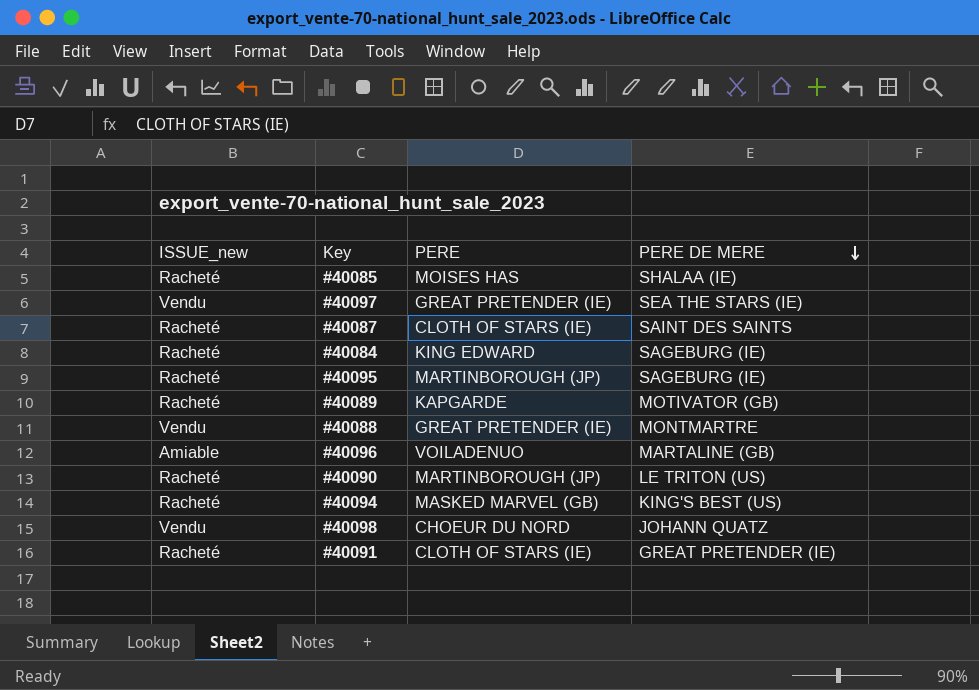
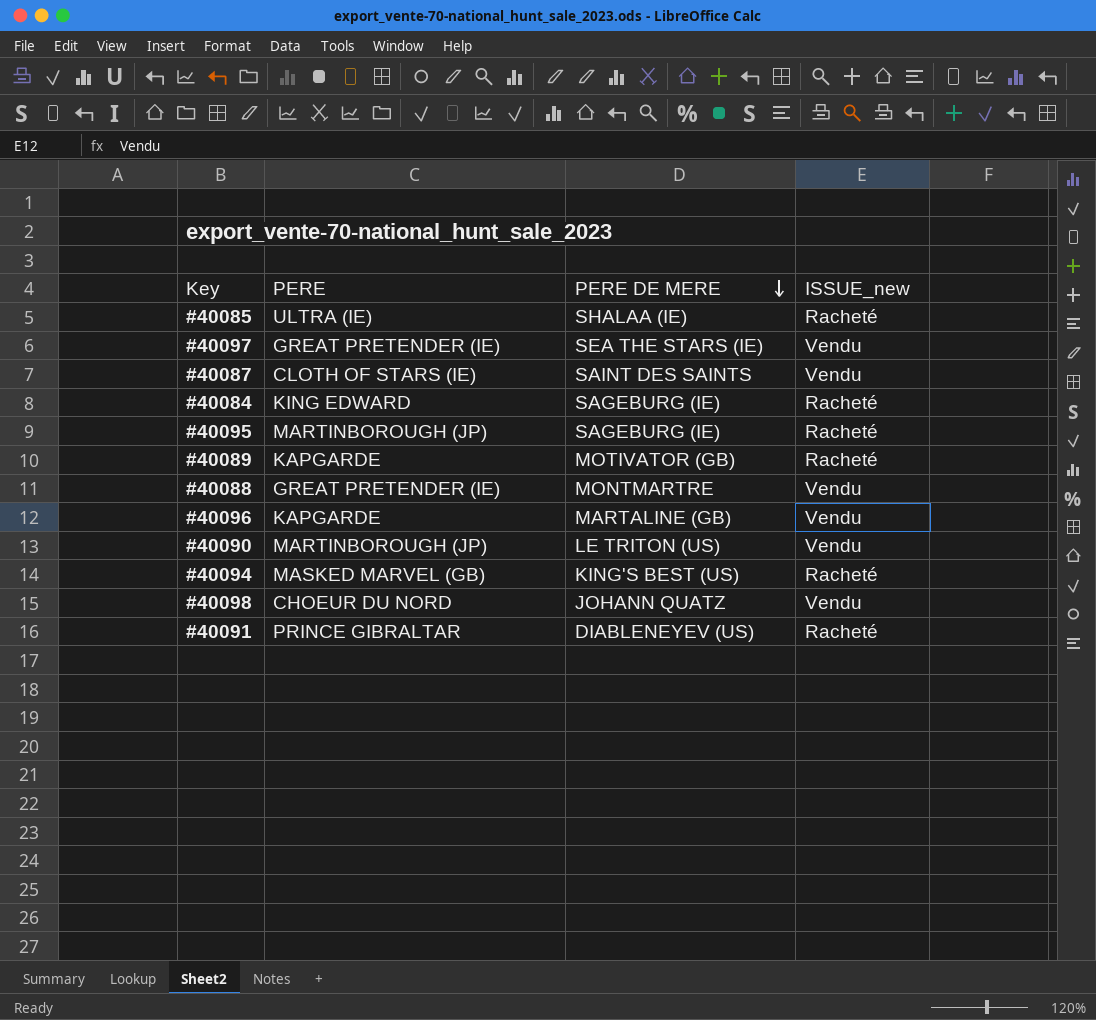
column ISSUE_new | position: 1 -> 4
#40085 | PERE: MOISES HAS -> ULTRA (IE)
#40087 | ISSUE_new: Racheté -> Vendu
#40096 | PERE: VOILADENUO -> KAPGARDE
#40096 | ISSUE_new: Amiable -> Vendu
#40090 | ISSUE_new: Racheté -> Vendu
#40091 | PERE: CLOTH OF STARS (IE) -> PRINCE GIBRALTAR
#40091 | PERE DE MERE: GREAT PRETENDER (IE) -> DIABLENEYEV (US)

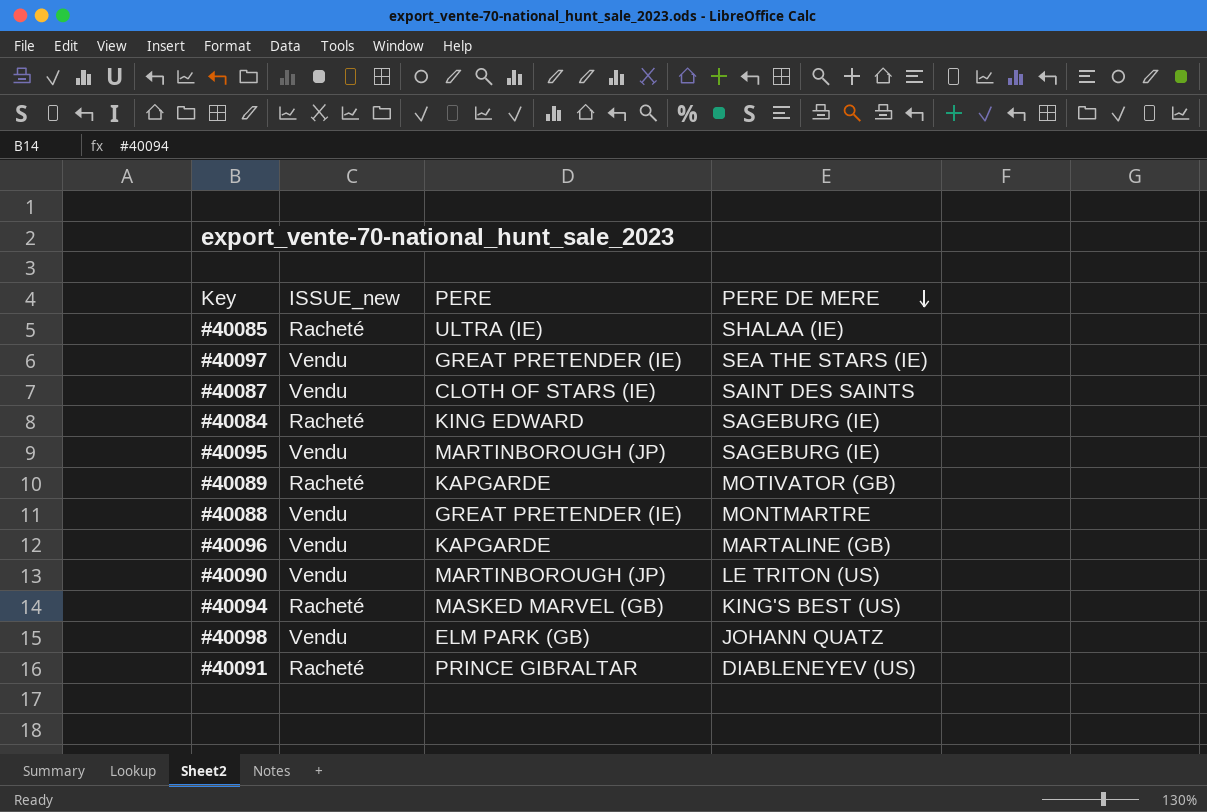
column ISSUE_new | position: 4 -> 2
#40095 | ISSUE_new: Racheté -> Vendu
#40098 | PERE: CHOEUR DU NORD -> ELM PARK (GB)

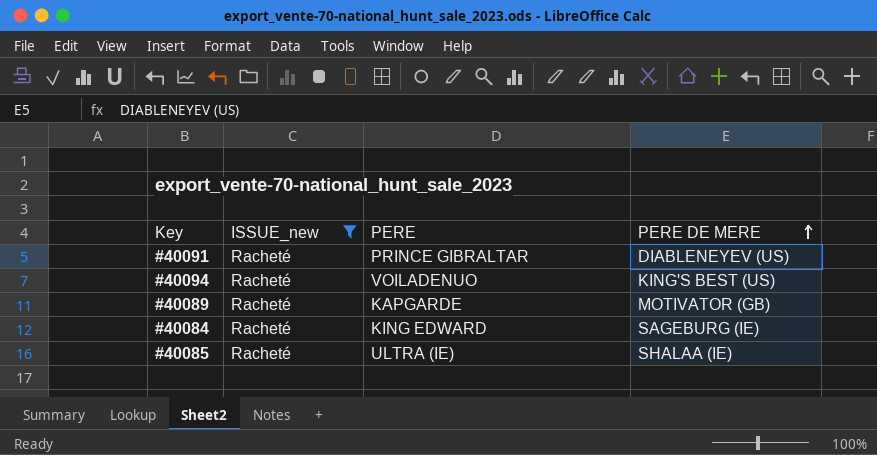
filter: none -> ISSUE_new = Racheté
row order: PERE DE MERE descending -> PERE DE MERE ascending
#40094 | PERE: MASKED MARVEL (GB) -> VOILADENUO

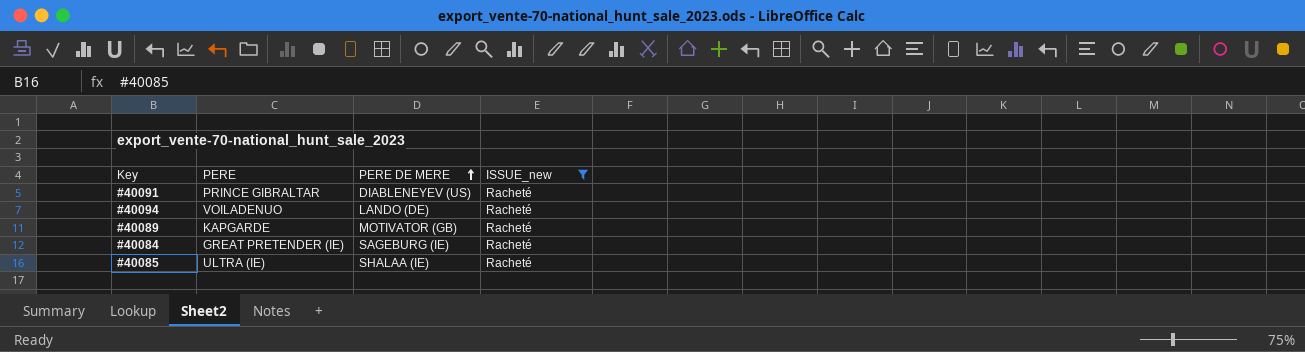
column ISSUE_new | position: 2 -> 4
#40094 | PERE DE MERE: KING'S BEST (US) -> LANDO (DE)
#40084 | PERE: KING EDWARD -> GREAT PRETENDER (IE)

